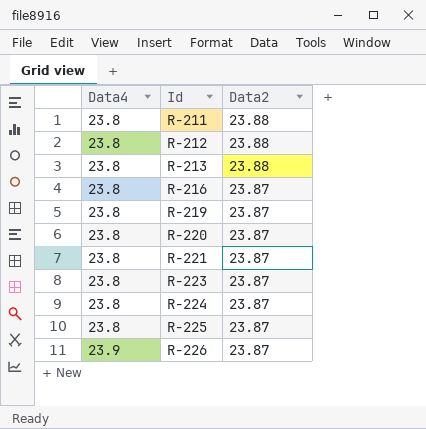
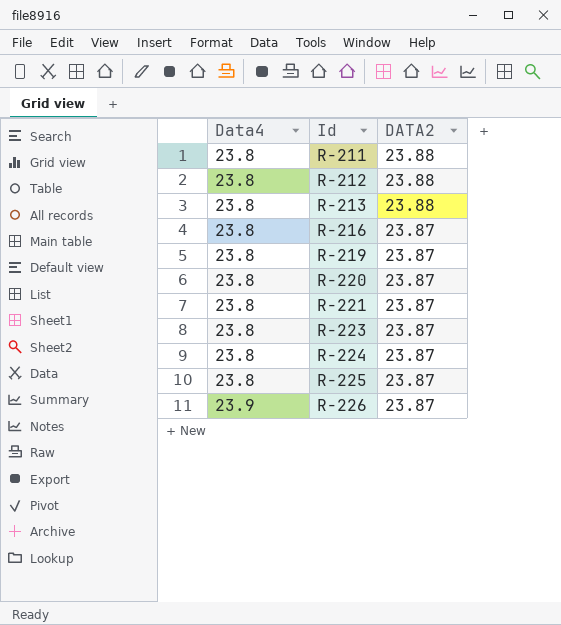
column name: Data2 -> DATA2

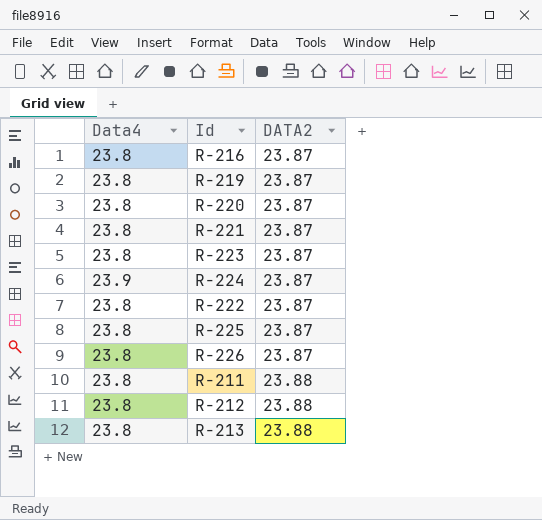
row order: Data4 ascending -> DATA2 ascending
R-224 | Data4: 23.8 -> 23.9
row R-222: none -> 23.8 | 23.87
R-226 | Data4: 23.9 -> 23.8

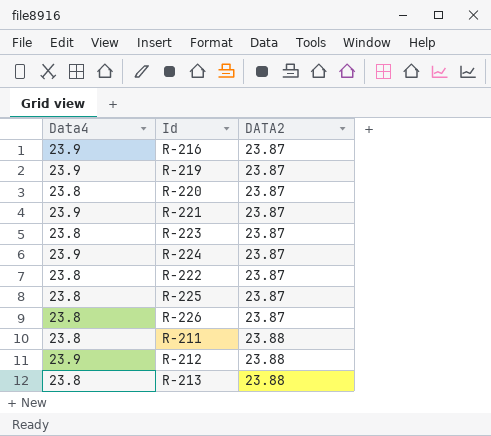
R-216 | Data4: 23.8 -> 23.9
R-219 | Data4: 23.8 -> 23.9
R-221 | Data4: 23.8 -> 23.9
R-212 | Data4: 23.8 -> 23.9

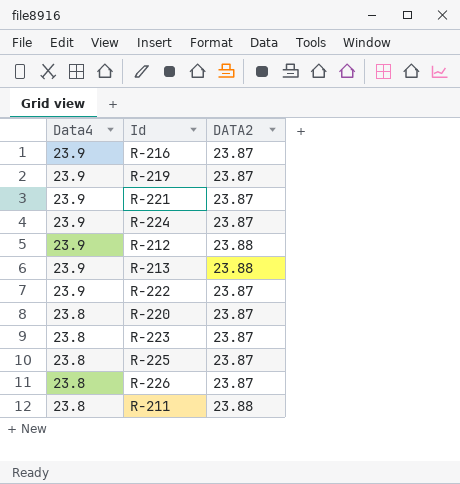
row order: DATA2 ascending -> Data4 descending
R-213 | Data4: 23.8 -> 23.9
R-222 | Data4: 23.8 -> 23.9

